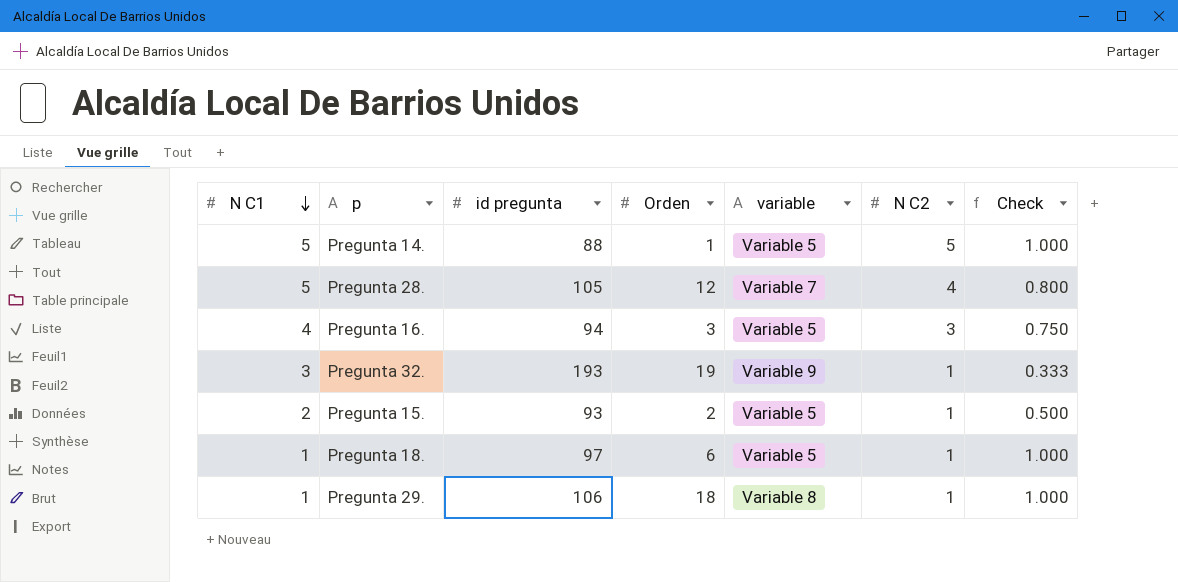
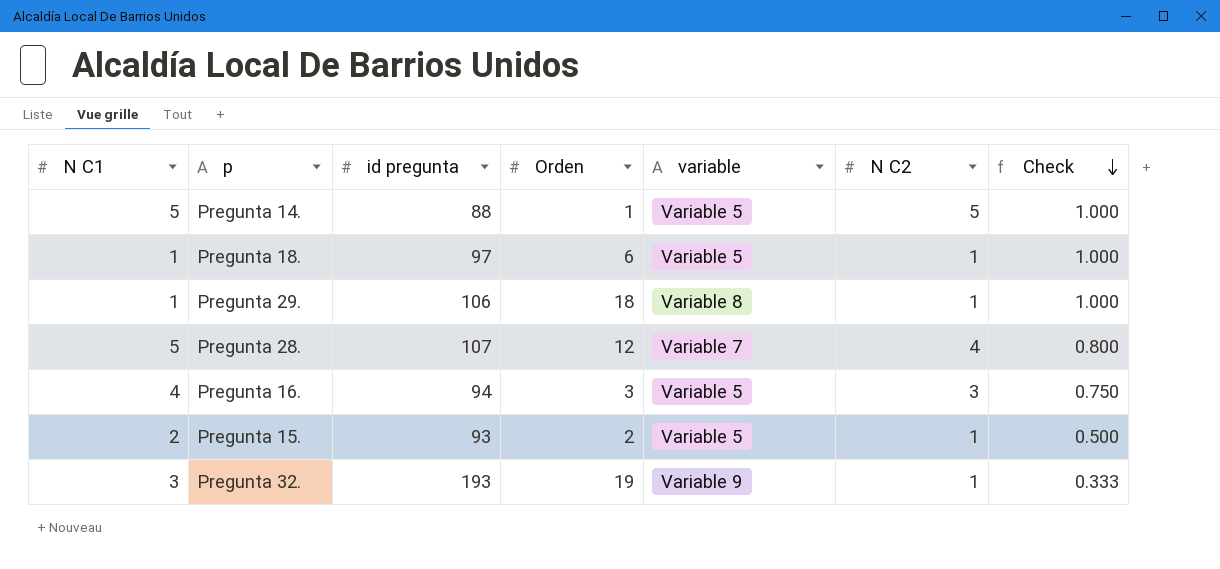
row order: N C1 descending -> Check descending
Pregunta 28. | id pregunta: 105 -> 107

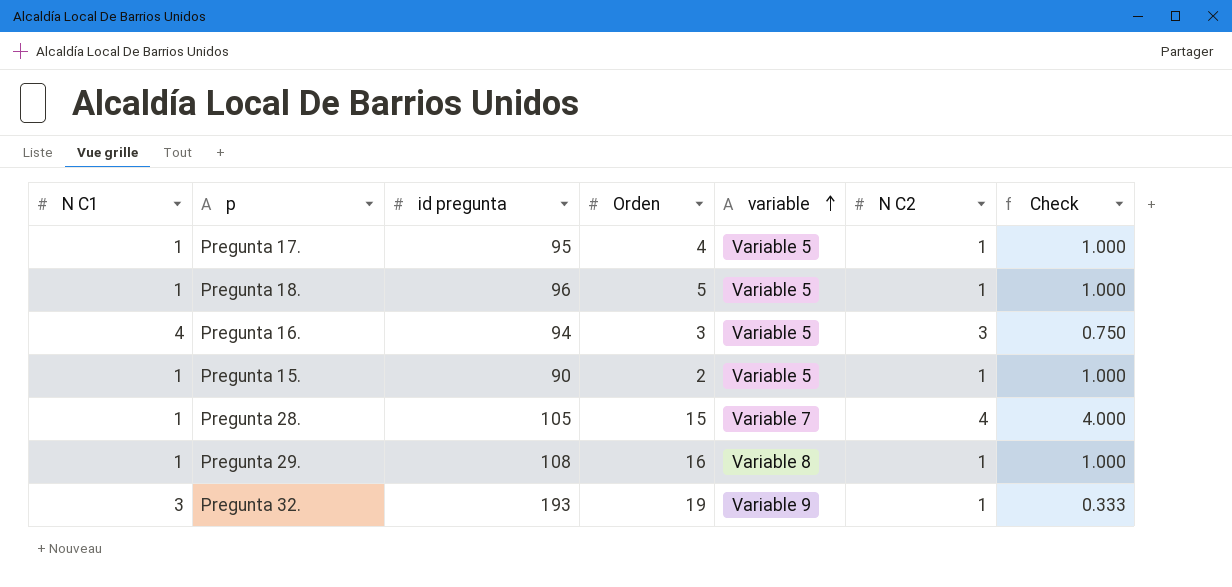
row order: Check descending -> variable ascending
row Pregunta 14.: 5 | 88 | 1 | Variable 5 | 5 | 1.000 -> none
row Pregunta 17.: none -> 1 | 95 | 4 | Variable 5 | 1 | 1.000
Pregunta 18. | id pregunta: 97 -> 96
Pregunta 18. | Orden: 6 -> 5
Pregunta 15. | N C1: 2 -> 1
Pregunta 15. | id pregunta: 93 -> 90
Pregunta 15. | Check: 0.500 -> 1.000
Pregunta 28. | N C1: 5 -> 1
Pregunta 28. | id pregunta: 107 -> 105
Pregunta 28. | Orden: 12 -> 15
Pregunta 28. | Check: 0.800 -> 4.000
Pregunta 29. | id pregunta: 106 -> 108
Pregunta 29. | Orden: 18 -> 16

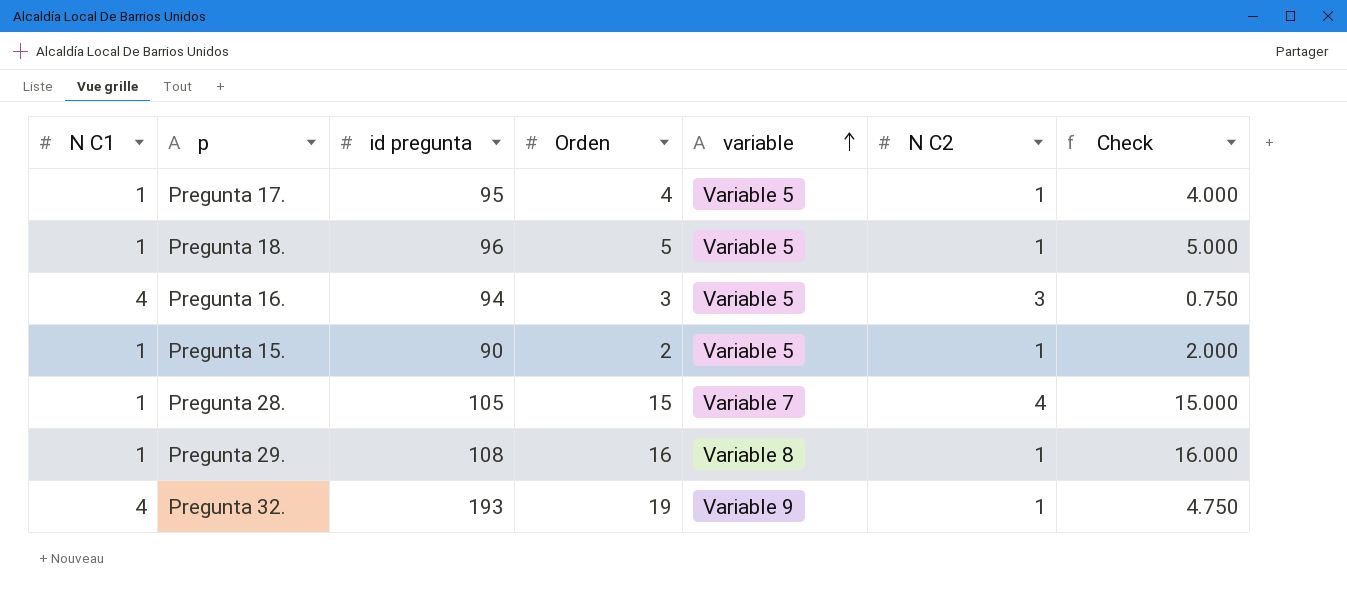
column Check | formula: [N C2] / [N C1] -> [Orden] / [N C1]
Pregunta 32. | N C1: 3 -> 4

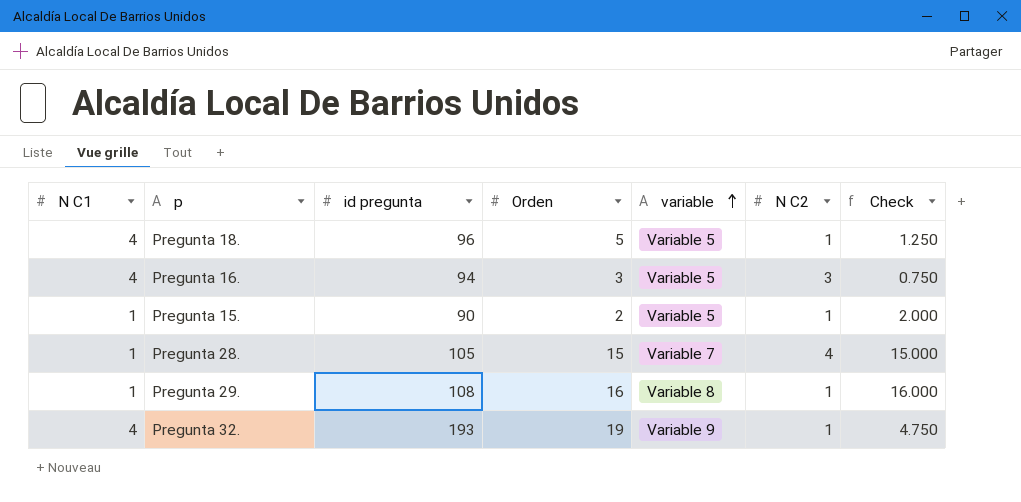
row Pregunta 17.: 1 | 95 | 4 | Variable 5 | 1 | 4.000 -> none
Pregunta 18. | N C1: 1 -> 4
Pregunta 18. | Check: 5.000 -> 1.250

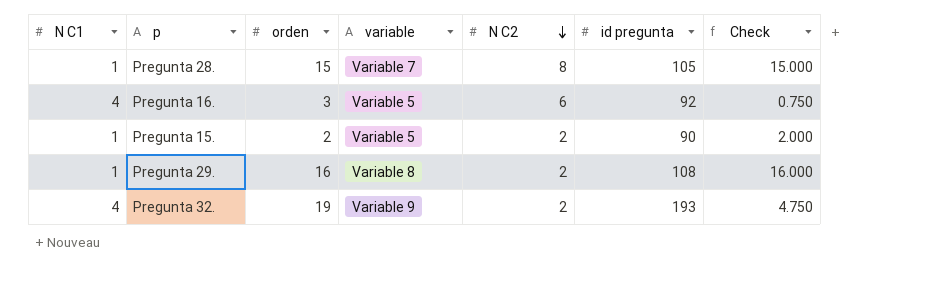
row order: variable ascending -> N C2 descending
column name: Orden -> orden
column id pregunta | position: 3 -> 6
row Pregunta 18.: 4 | 96 | 5 | Variable 5 | 1 | 1.250 -> none
Pregunta 28. | N C2: 4 -> 8
Pregunta 16. | N C2: 3 -> 6
Pregunta 16. | id pregunta: 94 -> 92
Pregunta 15. | N C2: 1 -> 2
Pregunta 29. | N C2: 1 -> 2
Pregunta 32. | N C2: 1 -> 2

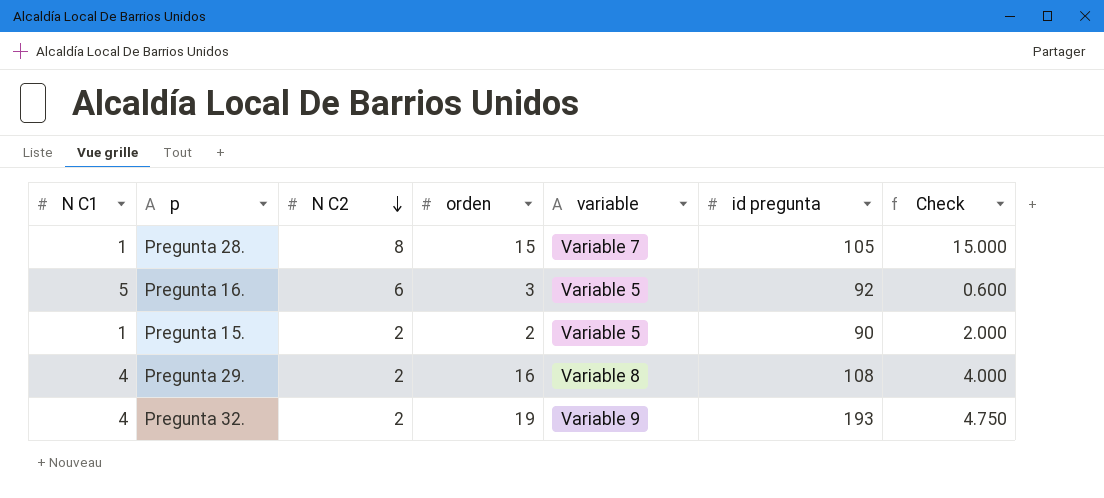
column N C2 | position: 5 -> 3
Pregunta 16. | N C1: 4 -> 5
Pregunta 16. | Check: 0.750 -> 0.600
Pregunta 29. | N C1: 1 -> 4
Pregunta 29. | Check: 16.000 -> 4.000

